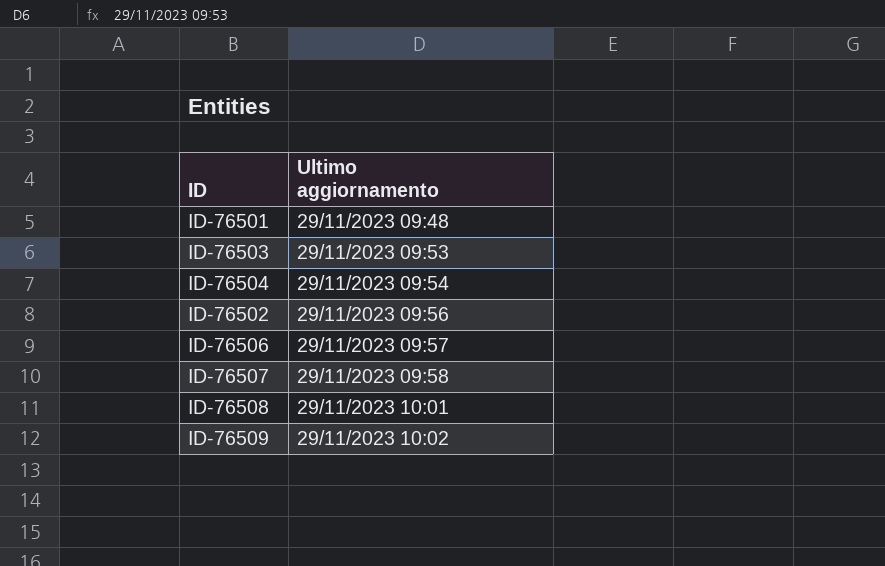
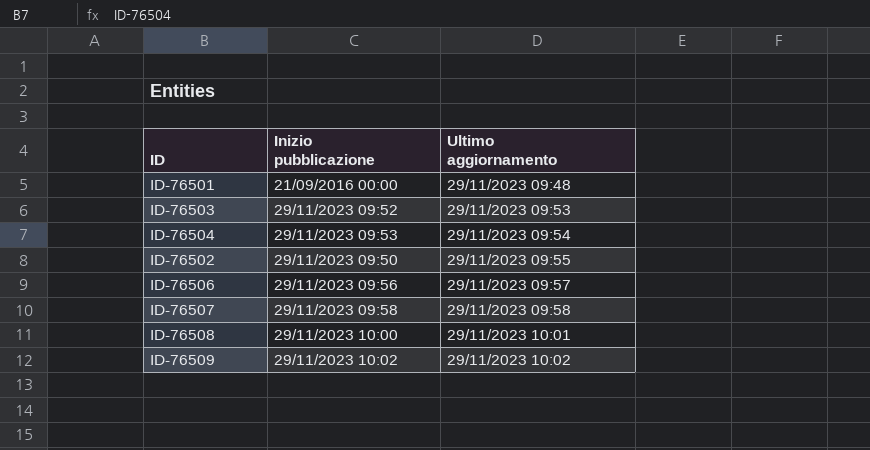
column Inizio pubblicazione | position: none -> 2
ID-76502 | Ultimo aggiornamento: 29/11/2023 09:56 -> 29/11/2023 09:55

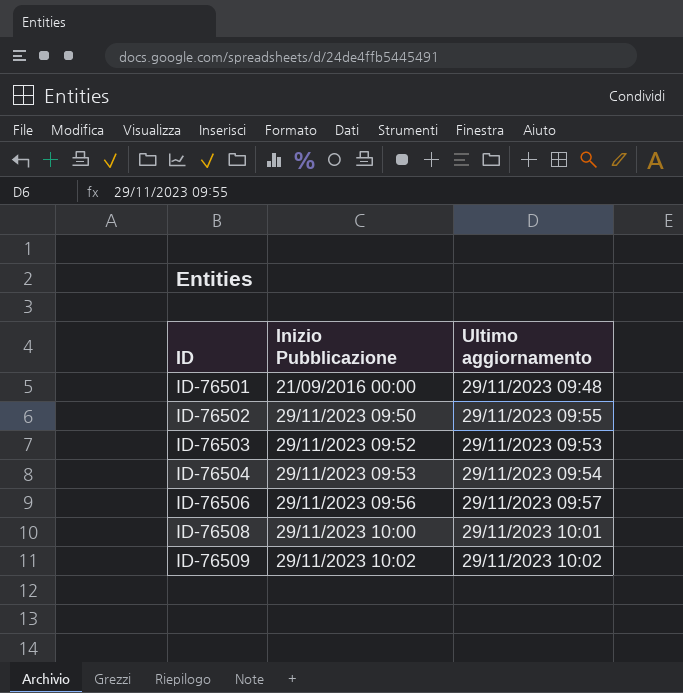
row order: Ultimo aggiornamento ascending -> ID ascending
column name: Inizio pubblicazione -> Inizio Pubblicazione
row ID-76507: 29/11/2023 09:58 | 29/11/2023 09:58 -> none

